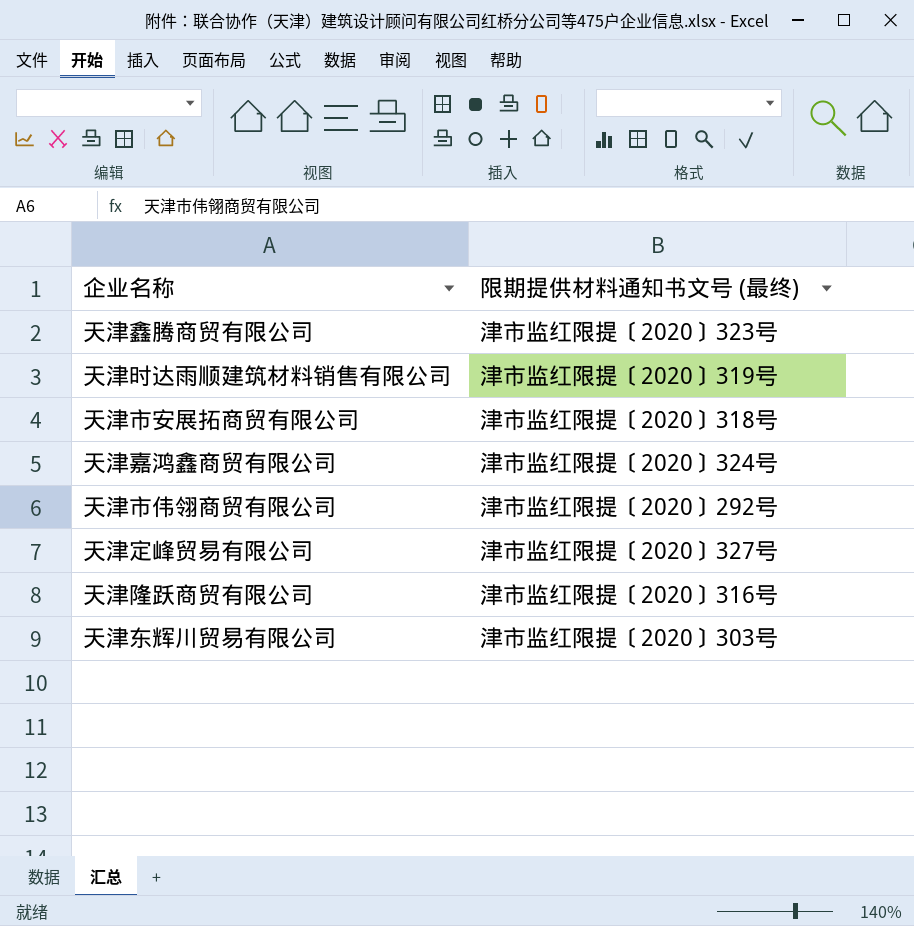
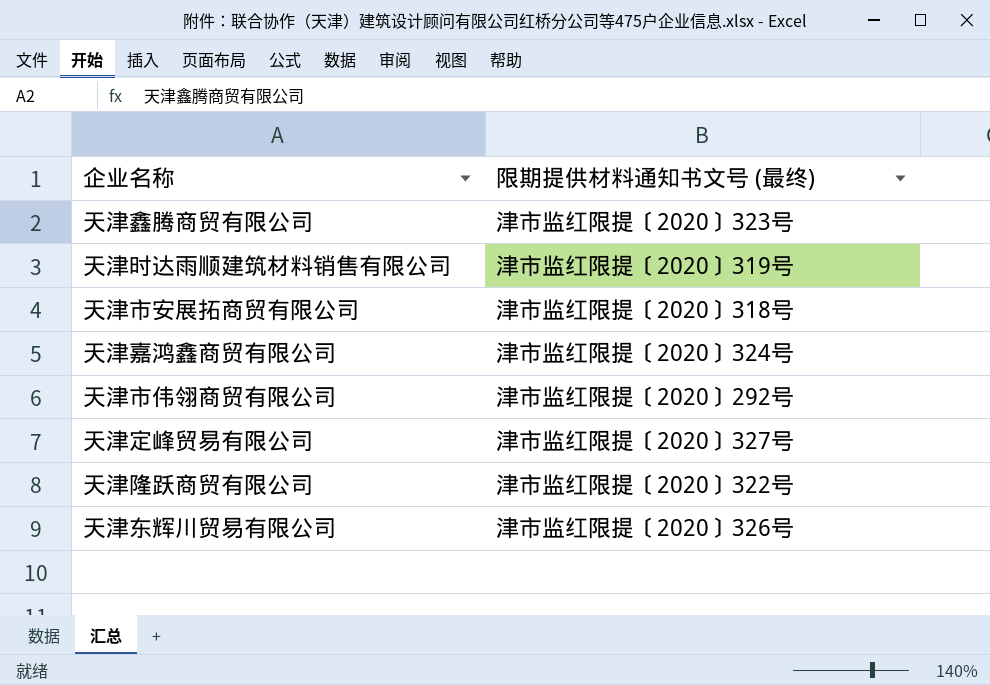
天津隆跃商贸有限公司 | 限期提供材料通知书文号 (最终): 津市监红限提〔2020〕316号 -> 津市监红限提〔2020〕322号
天津东辉川贸易有限公司 | 限期提供材料通知书文号 (最终): 津市监红限提〔2020〕303号 -> 津市监红限提〔2020〕326号

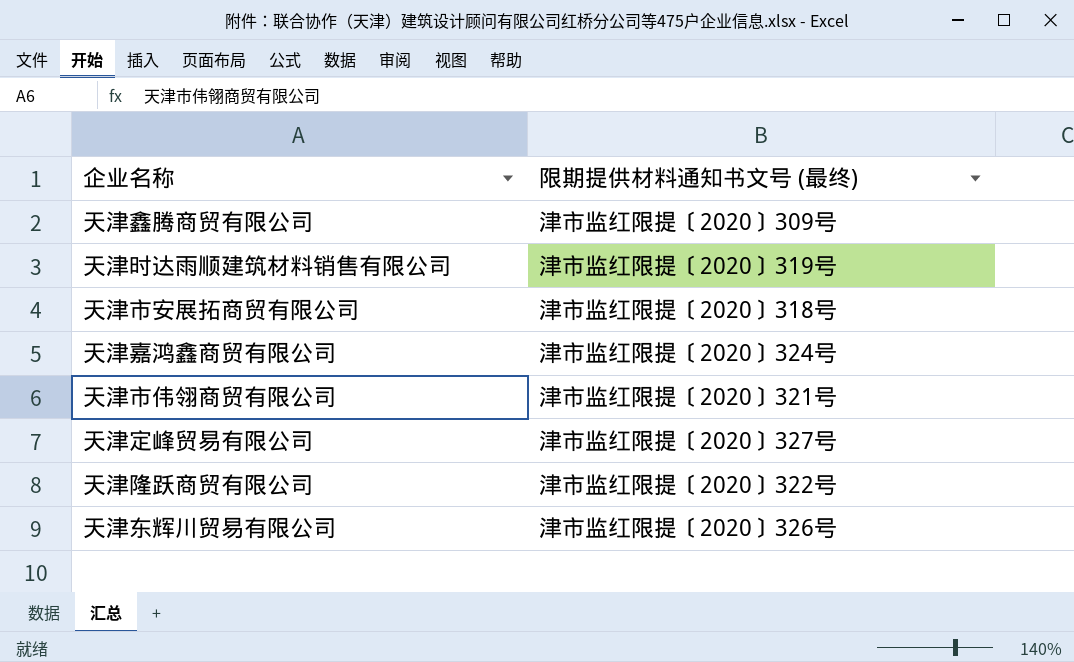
天津鑫腾商贸有限公司 | 限期提供材料通知书文号 (最终): 津市监红限提〔2020〕323号 -> 津市监红限提〔2020〕309号
天津市伟翎商贸有限公司 | 限期提供材料通知书文号 (最终): 津市监红限提〔2020〕292号 -> 津市监红限提〔2020〕321号

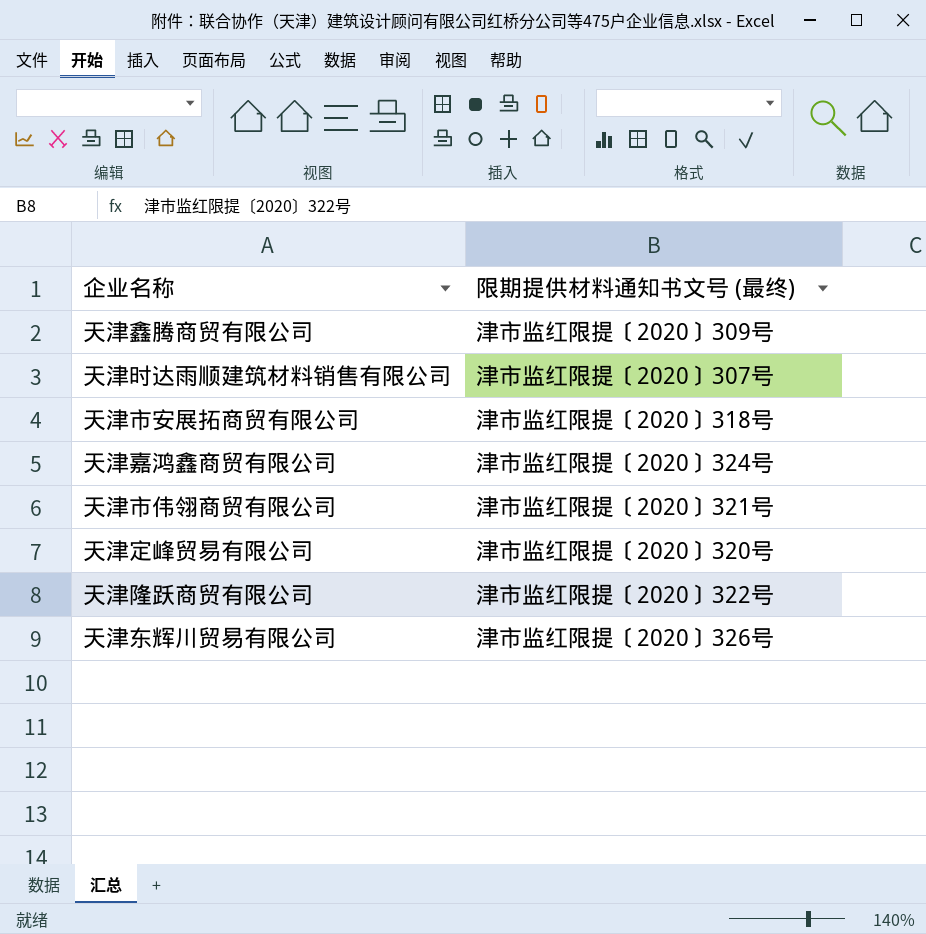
天津时达雨顺建筑材料销售有限公司 | 限期提供材料通知书文号 (最终): 津市监红限提〔2020〕319号 -> 津市监红限提〔2020〕307号
天津定峰贸易有限公司 | 限期提供材料通知书文号 (最终): 津市监红限提〔2020〕327号 -> 津市监红限提〔2020〕320号

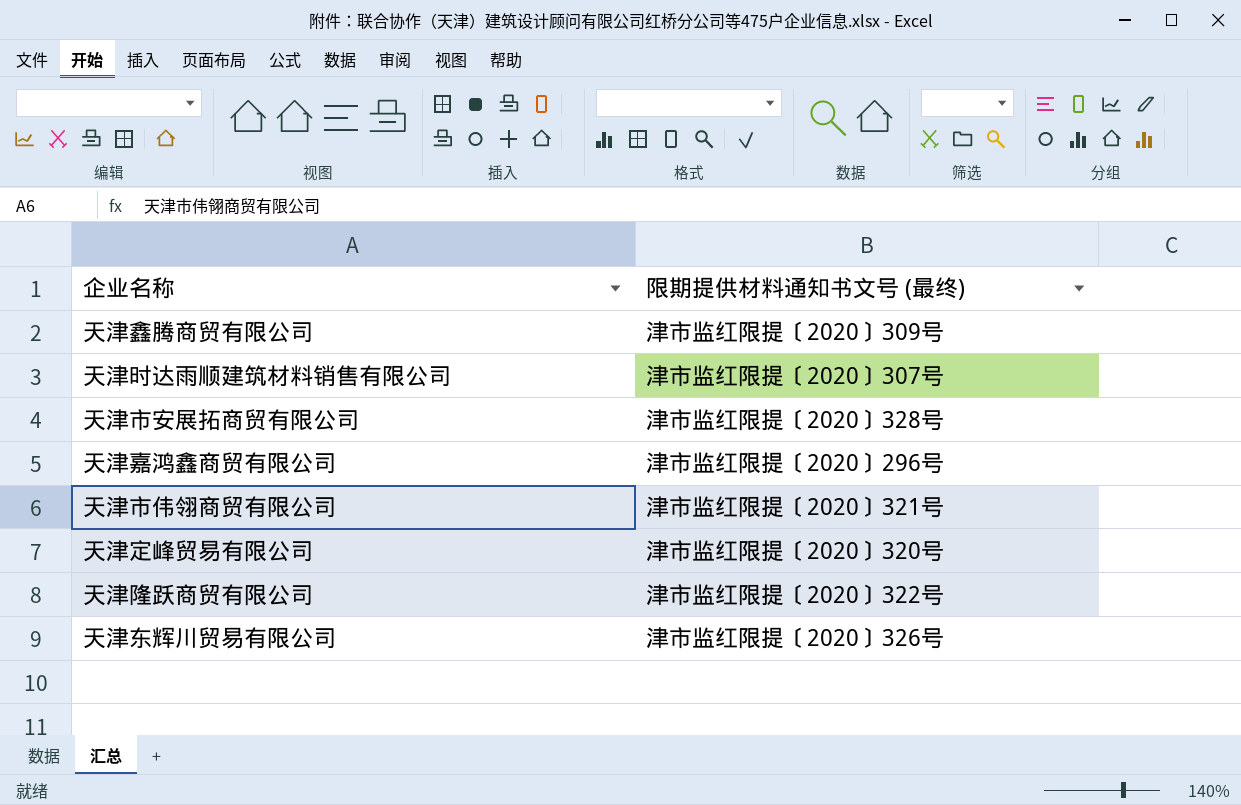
天津市安展拓商贸有限公司 | 限期提供材料通知书文号 (最终): 津市监红限提〔2020〕318号 -> 津市监红限提〔2020〕328号
天津嘉鸿鑫商贸有限公司 | 限期提供材料通知书文号 (最终): 津市监红限提〔2020〕324号 -> 津市监红限提〔2020〕296号

